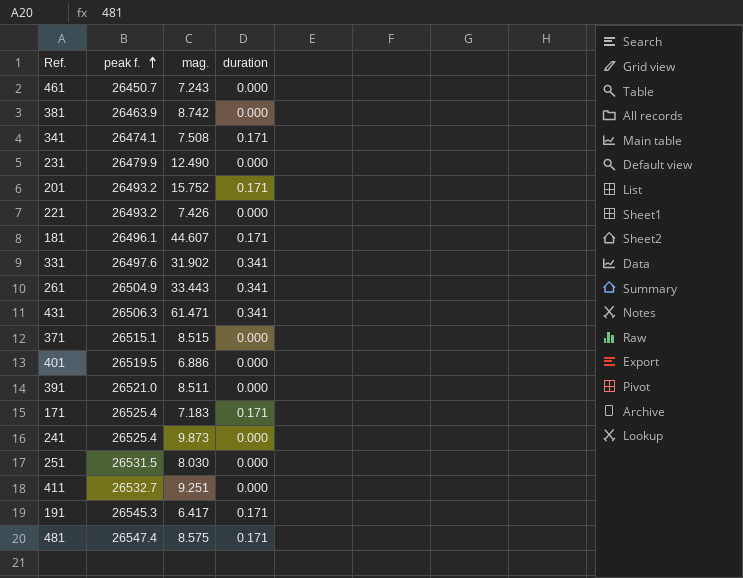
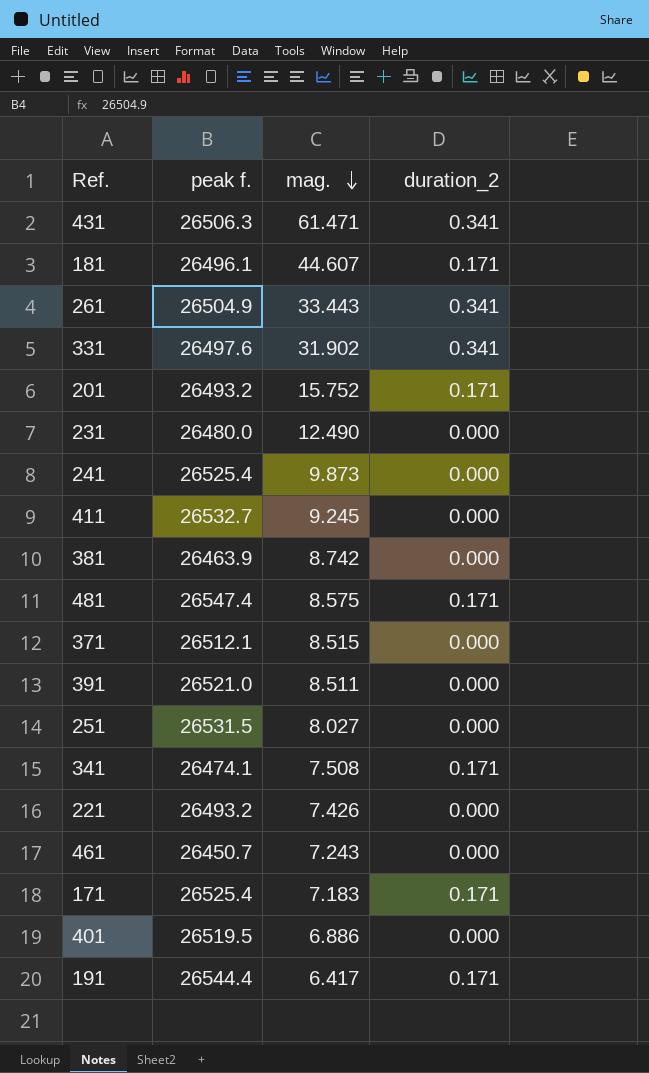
row order: peak f. ascending -> mag. descending
column name: duration -> duration_2
231 | peak f.: 26479.9 -> 26480.0
411 | mag.: 9.251 -> 9.245
371 | peak f.: 26515.1 -> 26512.1
251 | mag.: 8.030 -> 8.027
191 | peak f.: 26545.3 -> 26544.4

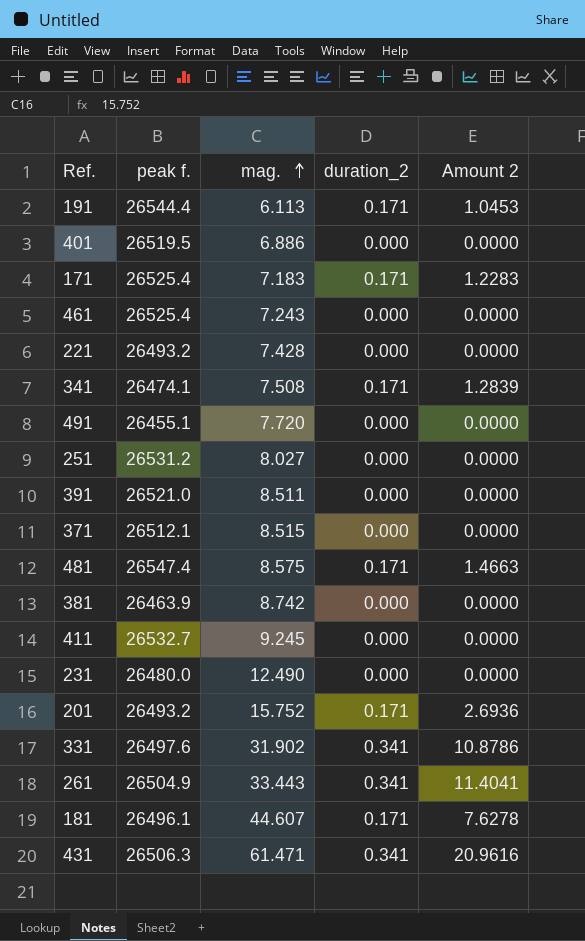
row order: mag. descending -> mag. ascending
column Amount 2 | formula: none -> [mag.] * [duration_2]
row 241: 26525.4 | 9.873 | 0.000 -> none
191 | mag.: 6.417 -> 6.113
461 | peak f.: 26450.7 -> 26525.4
221 | mag.: 7.426 -> 7.428
row 491: none -> 26455.1 | 7.720 | 0.000 | 0.0000
251 | peak f.: 26531.5 -> 26531.2

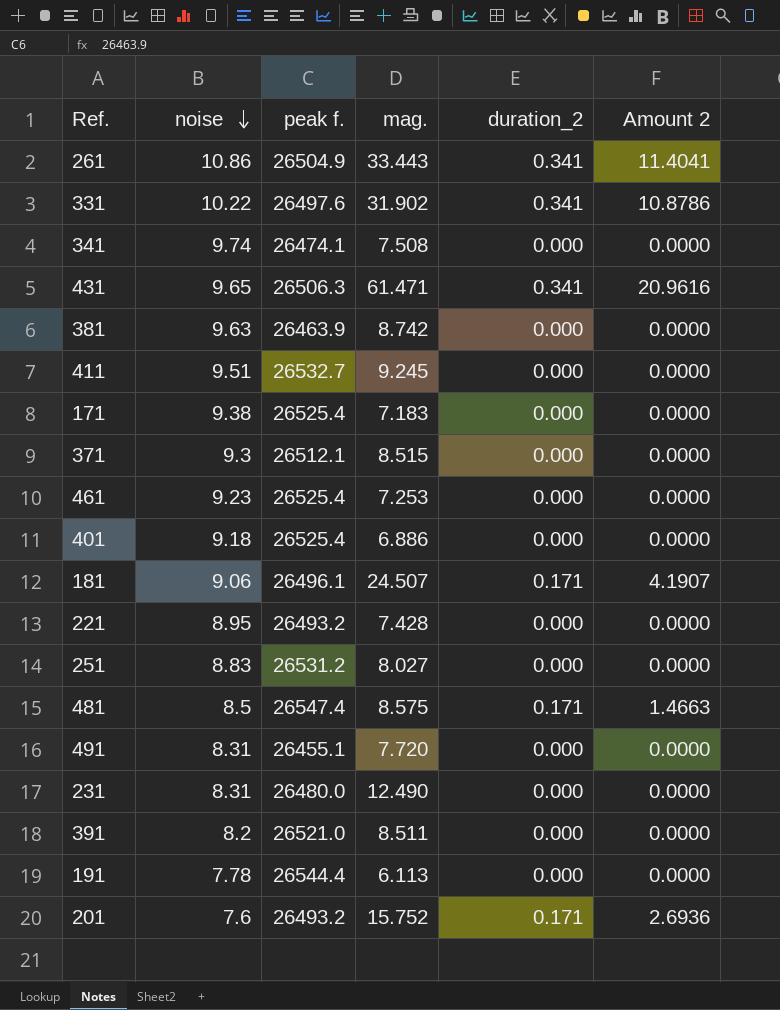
row order: mag. ascending -> noise descending
column noise | position: none -> 2
341 | duration_2: 0.171 -> 0.000
341 | Amount 2: 1.2839 -> 0.0000
171 | duration_2: 0.171 -> 0.000
171 | Amount 2: 1.2283 -> 0.0000
461 | mag.: 7.243 -> 7.253
401 | peak f.: 26519.5 -> 26525.4
181 | mag.: 44.607 -> 24.507
181 | Amount 2: 7.6278 -> 4.1907
191 | duration_2: 0.171 -> 0.000
191 | Amount 2: 1.0453 -> 0.0000

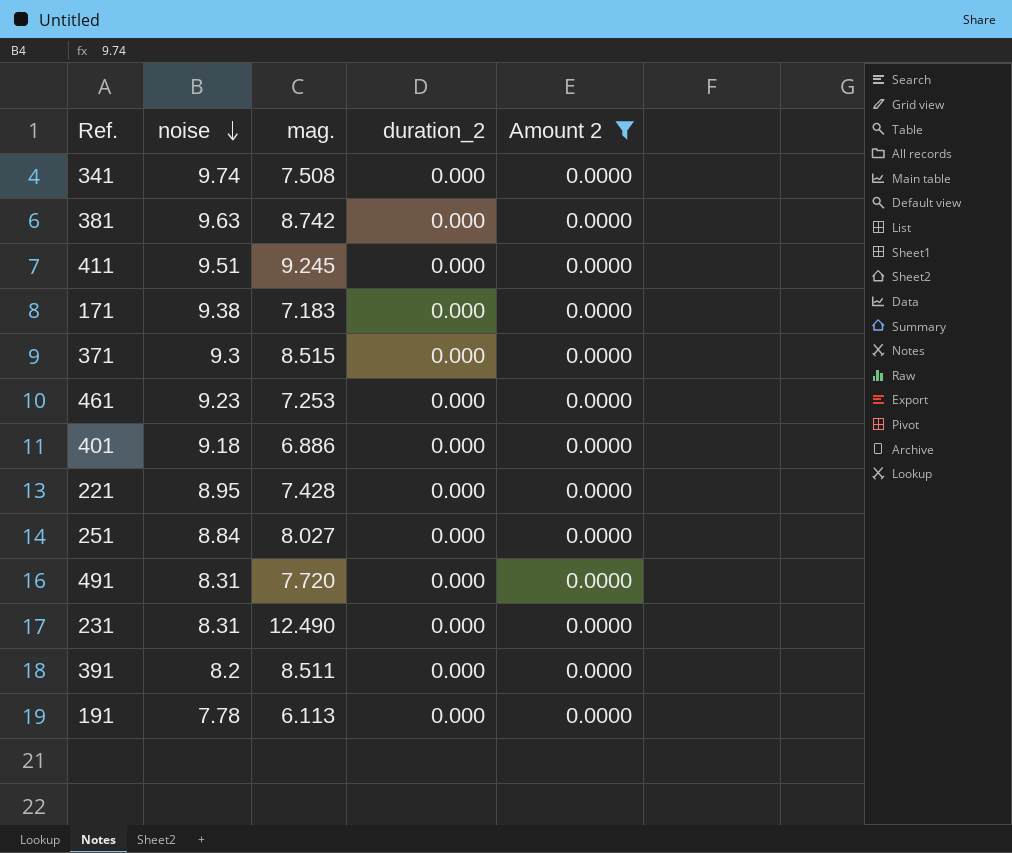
filter: none -> Amount 2 = 0.0000
column peak f. | position: 3 -> none
251 | noise: 8.83 -> 8.84

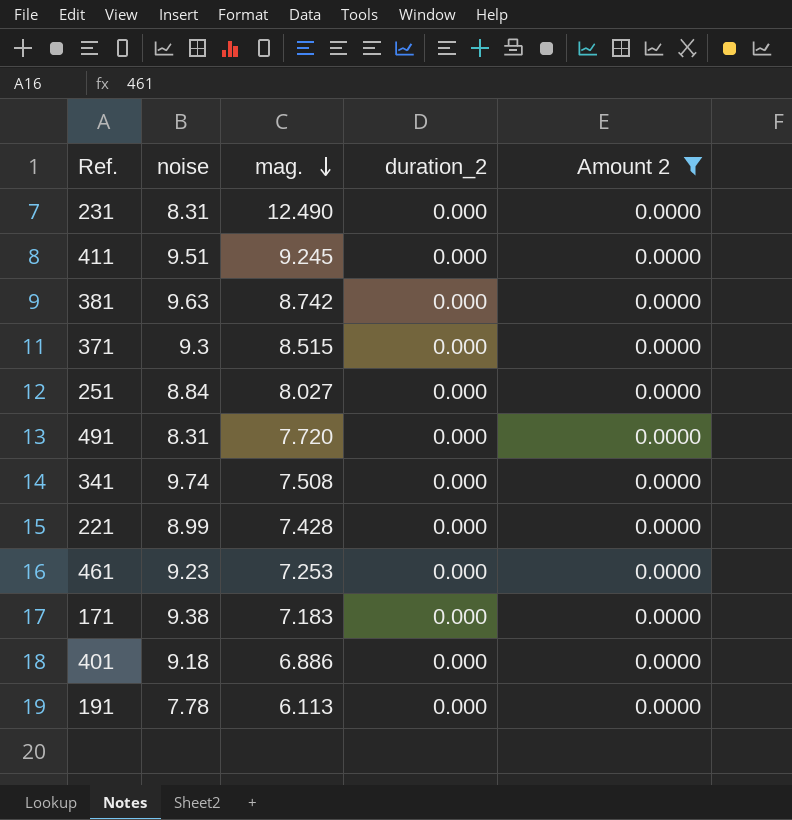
row order: noise descending -> mag. descending
row 391: 8.2 | 8.511 | 0.000 | 0.0000 -> none
221 | noise: 8.95 -> 8.99

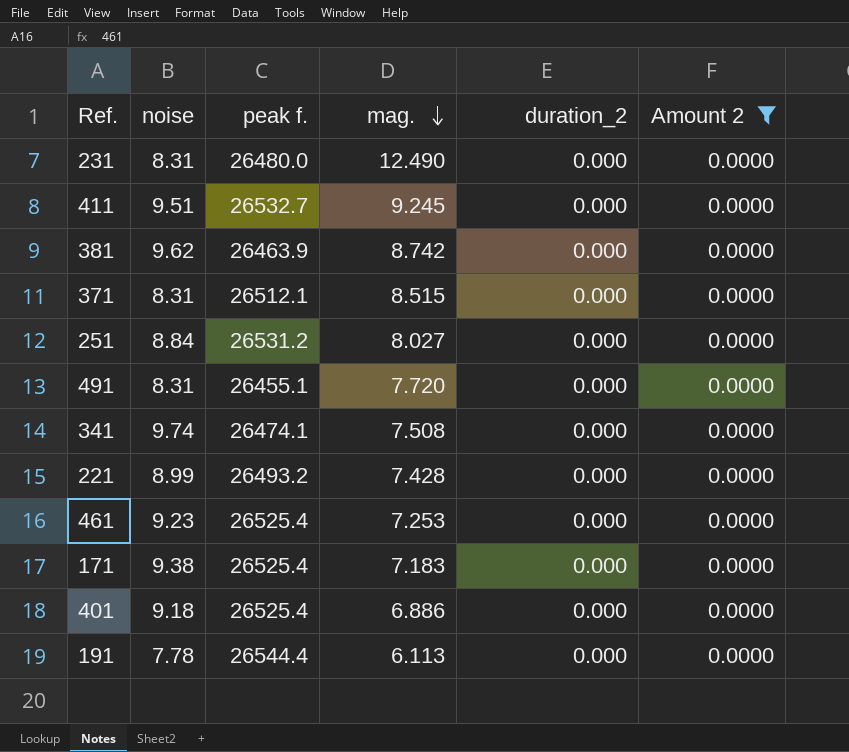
column peak f. | position: none -> 3
381 | noise: 9.63 -> 9.62
371 | noise: 9.3 -> 8.31

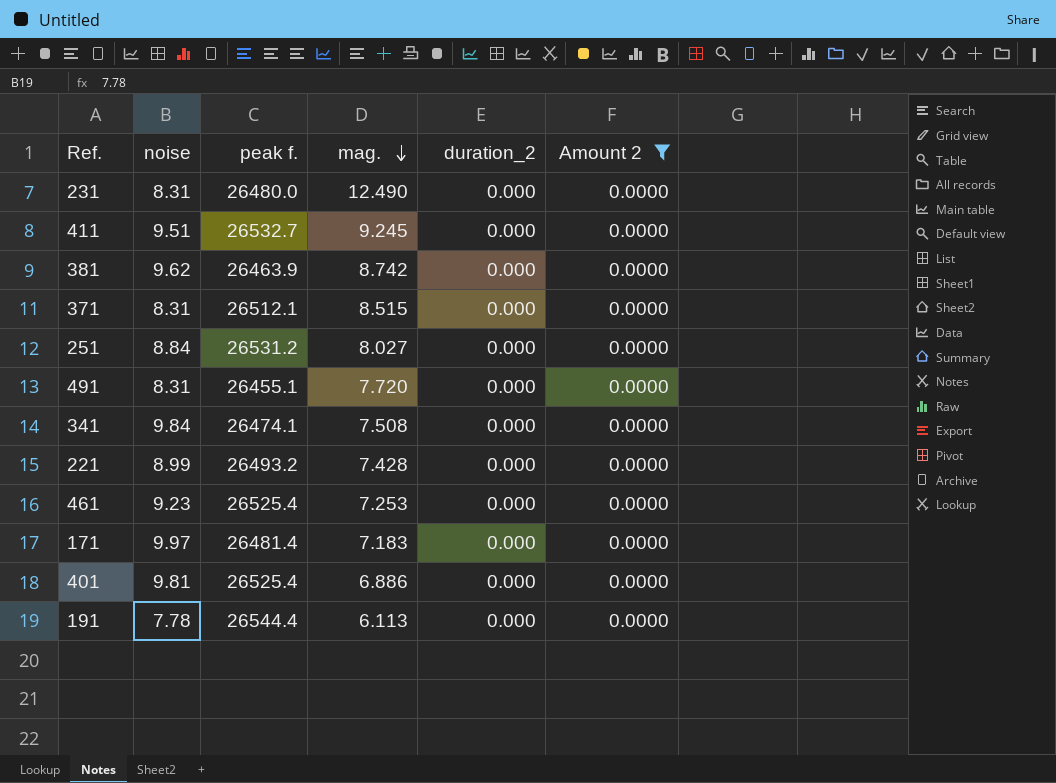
341 | noise: 9.74 -> 9.84
171 | noise: 9.38 -> 9.97
171 | peak f.: 26525.4 -> 26481.4
401 | noise: 9.18 -> 9.81

